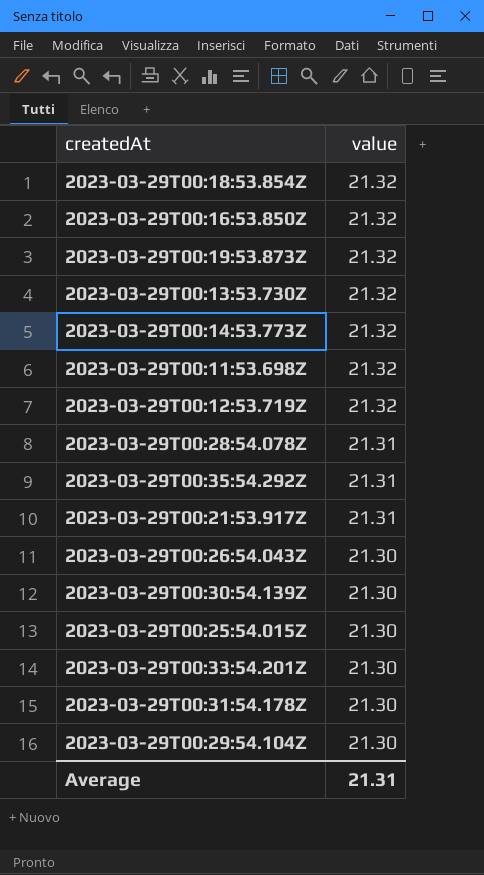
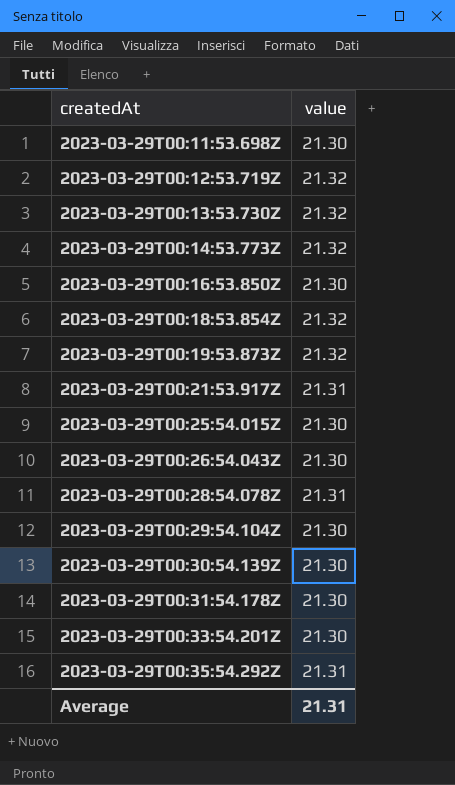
row order: value descending -> createdAt ascending
2023-03-29T00:11:53.698Z | value: 21.32 -> 21.30
2023-03-29T00:16:53.850Z | value: 21.32 -> 21.30

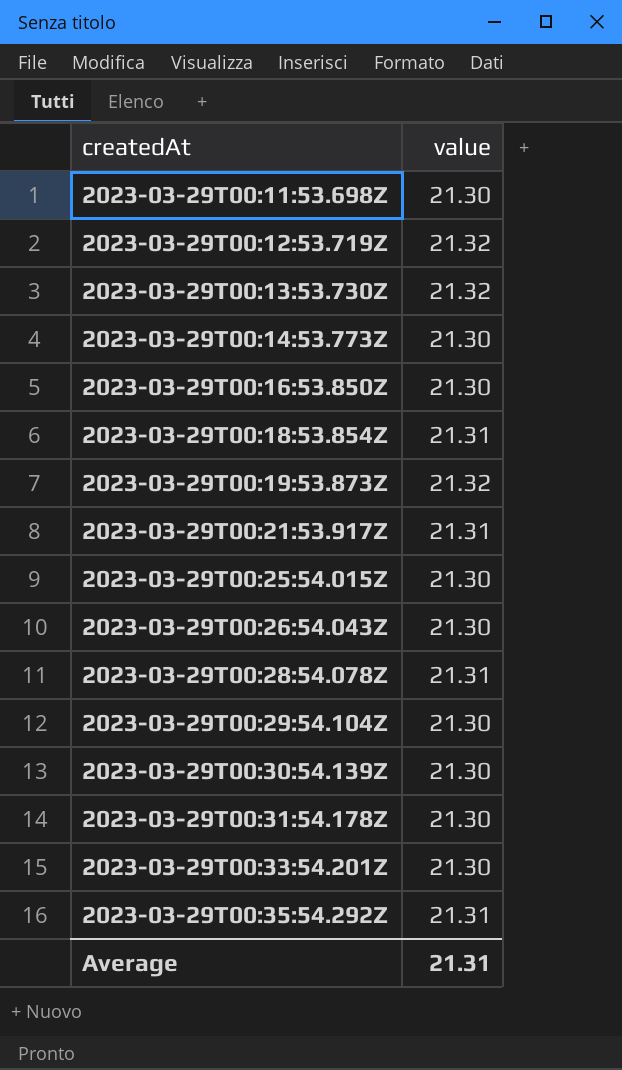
2023-03-29T00:14:53.773Z | value: 21.32 -> 21.30
2023-03-29T00:18:53.854Z | value: 21.32 -> 21.31

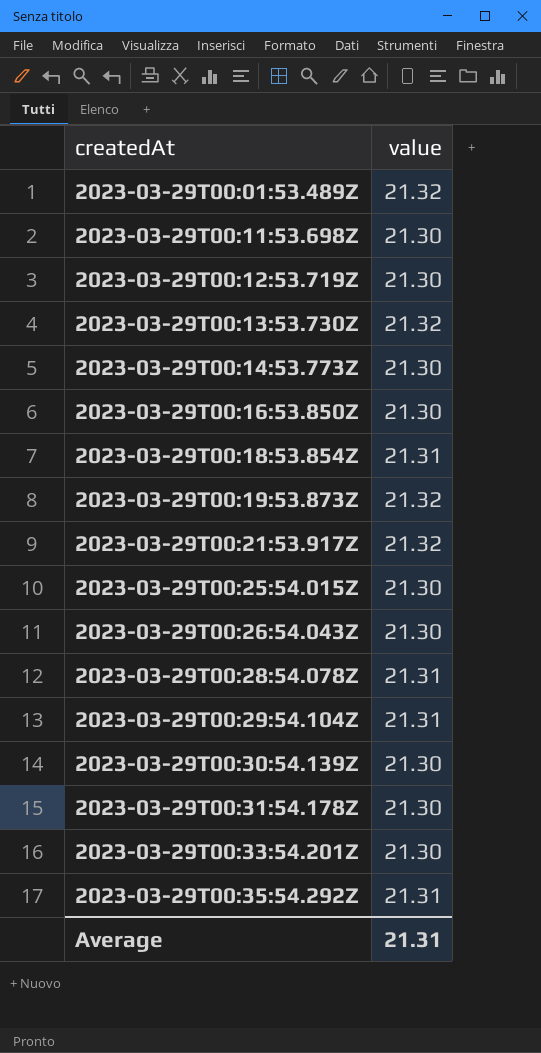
row 2023-03-29T00:01:53.489Z: none -> 21.32
2023-03-29T00:12:53.719Z | value: 21.32 -> 21.30
2023-03-29T00:21:53.917Z | value: 21.31 -> 21.32
2023-03-29T00:29:54.104Z | value: 21.30 -> 21.31

